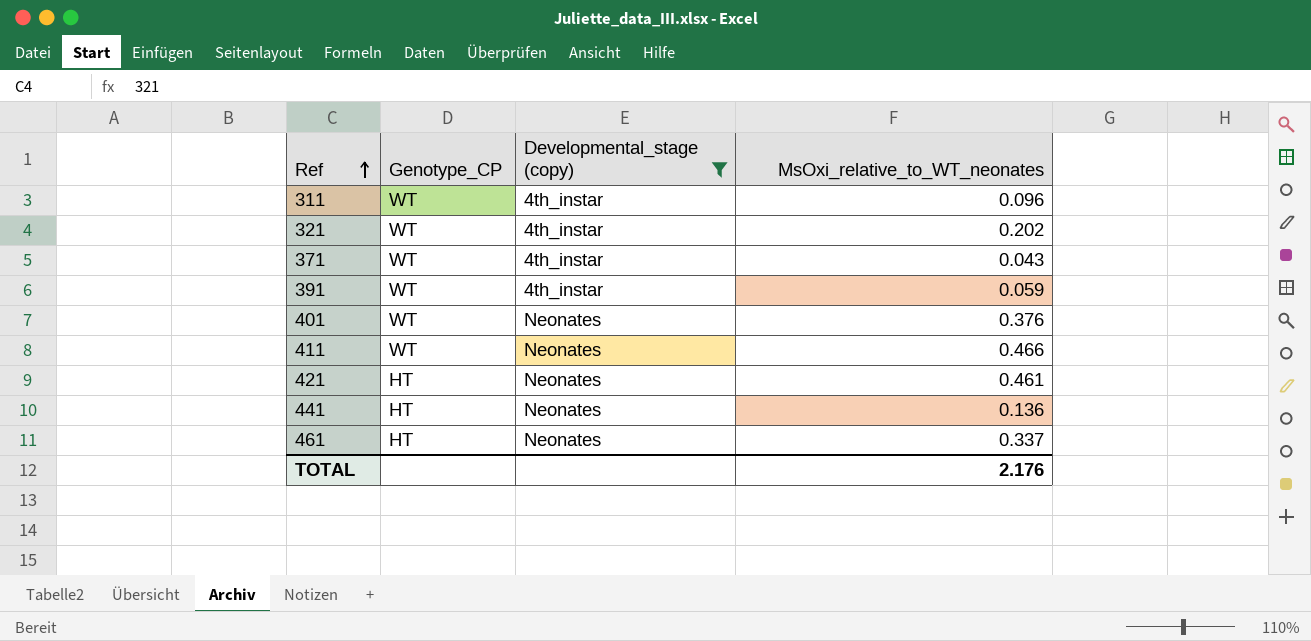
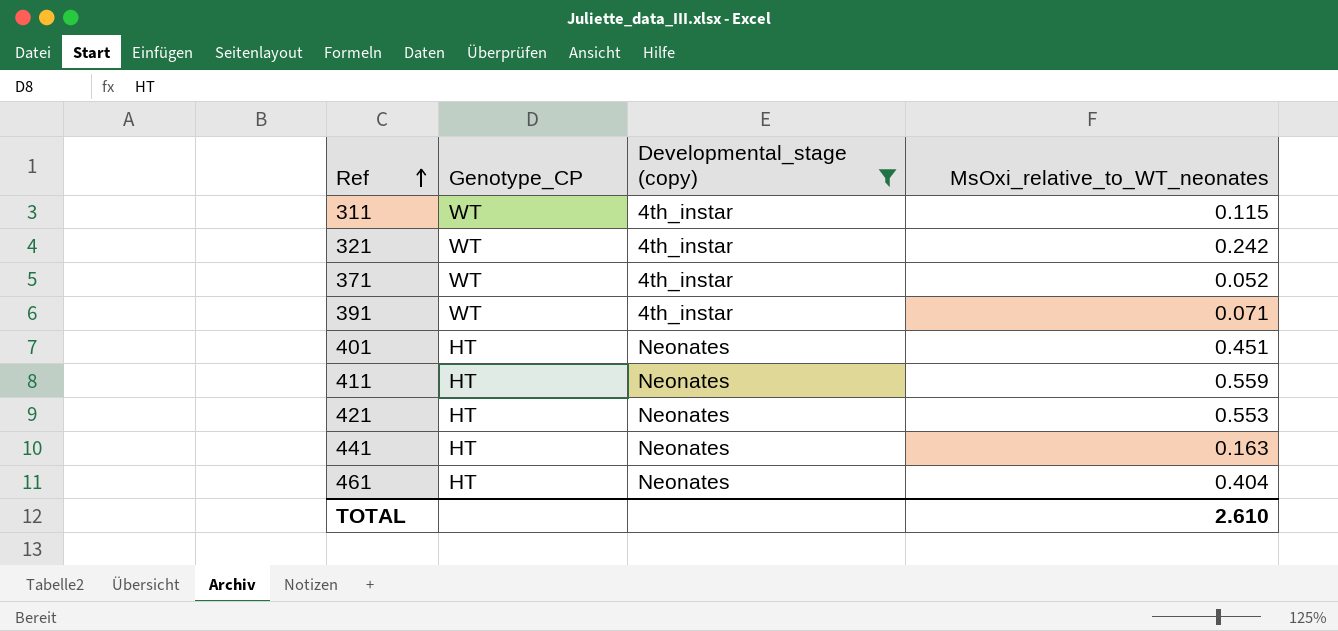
311 | MsOxi_relative_to_WT_neonates: 0.096 -> 0.115
321 | MsOxi_relative_to_WT_neonates: 0.202 -> 0.242
371 | MsOxi_relative_to_WT_neonates: 0.043 -> 0.052
391 | MsOxi_relative_to_WT_neonates: 0.059 -> 0.071
401 | Genotype_CP: WT -> HT
401 | MsOxi_relative_to_WT_neonates: 0.376 -> 0.451
411 | Genotype_CP: WT -> HT
411 | MsOxi_relative_to_WT_neonates: 0.466 -> 0.559
421 | MsOxi_relative_to_WT_neonates: 0.461 -> 0.553
441 | MsOxi_relative_to_WT_neonates: 0.136 -> 0.163
461 | MsOxi_relative_to_WT_neonates: 0.337 -> 0.404
TOTAL | MsOxi_relative_to_WT_neonates: 2.176 -> 2.610

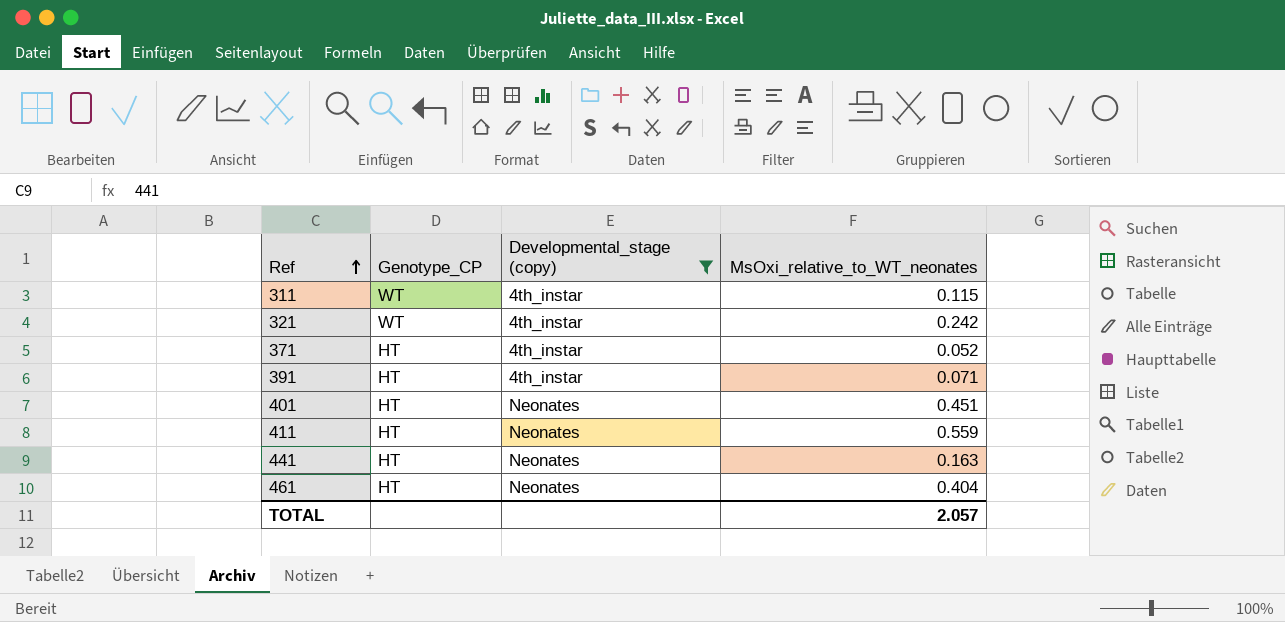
row 421: HT | Neonates | 0.553 -> none
371 | Genotype_CP: WT -> HT
391 | Genotype_CP: WT -> HT
TOTAL | MsOxi_relative_to_WT_neonates: 2.610 -> 2.057

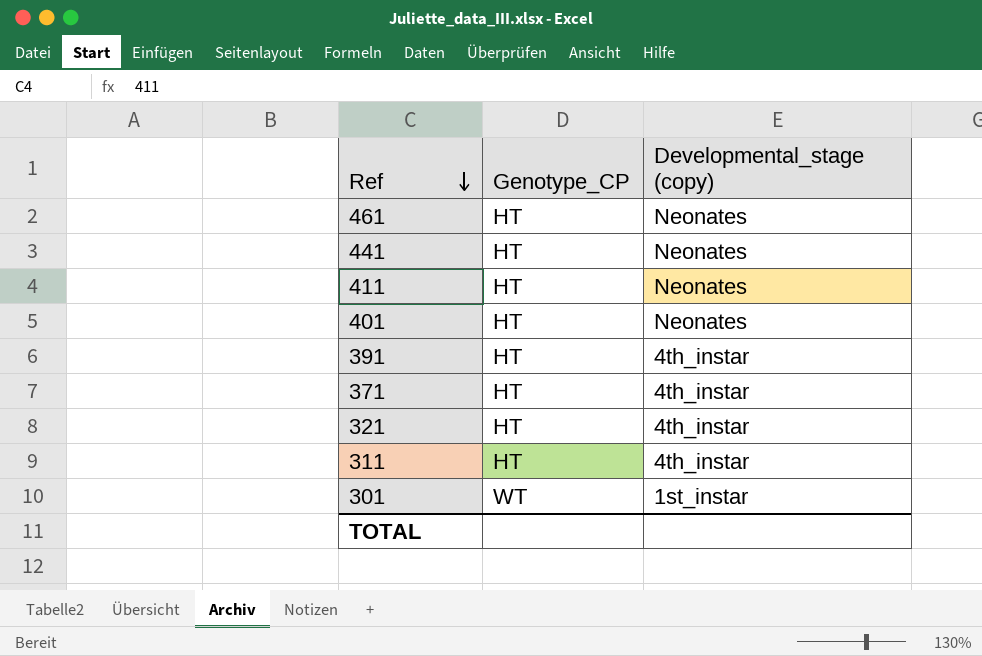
filter: Developmental_stage (copy) != 1st_instar -> none
row order: Ref ascending -> Ref descending
column MsOxi_relative_to_WT_neonates | position: 4 -> none
321 | Genotype_CP: WT -> HT
311 | Genotype_CP: WT -> HT

